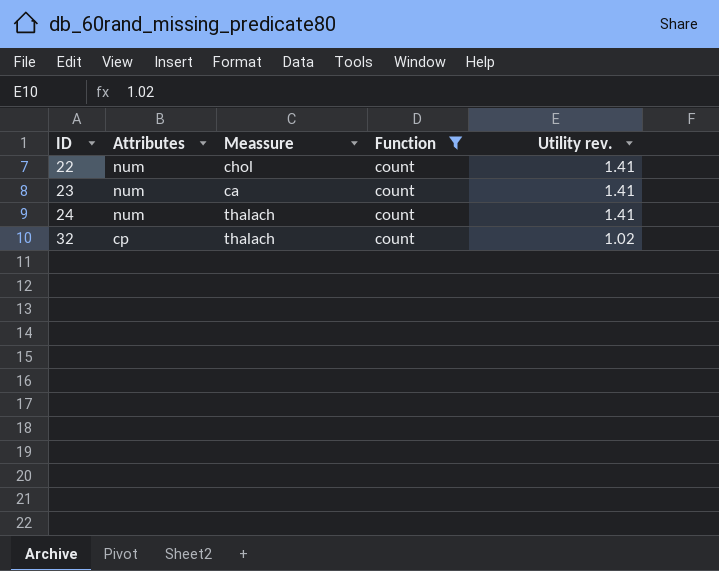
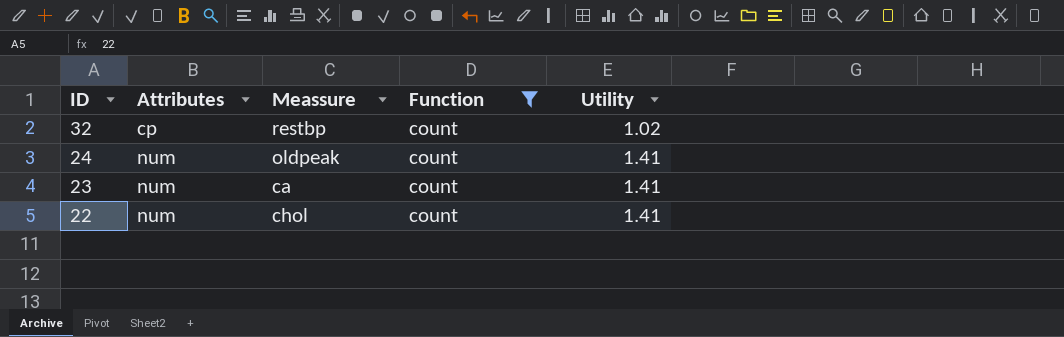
row order: ID ascending -> ID descending
column name: Utility rev. -> Utility
32 | Meassure: thalach -> restbp
24 | Meassure: thalach -> oldpeak

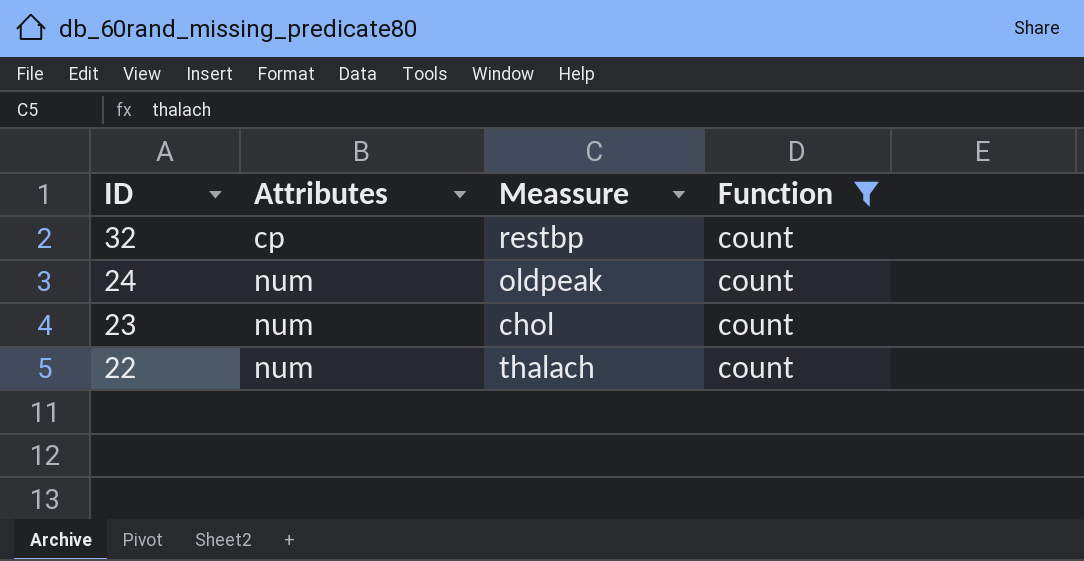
column Utility | position: 5 -> none
23 | Meassure: ca -> chol
22 | Meassure: chol -> thalach

